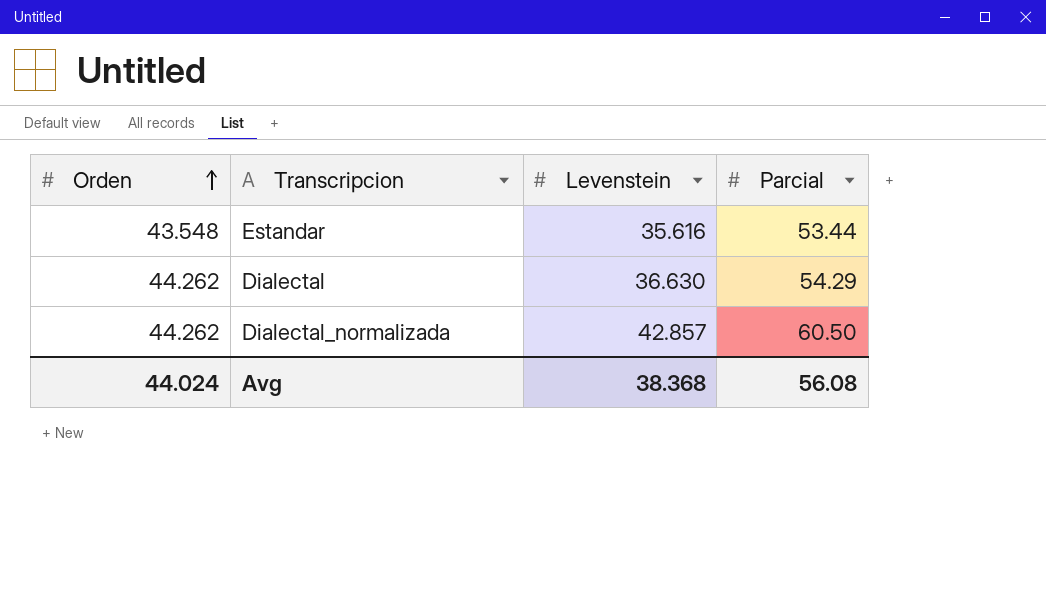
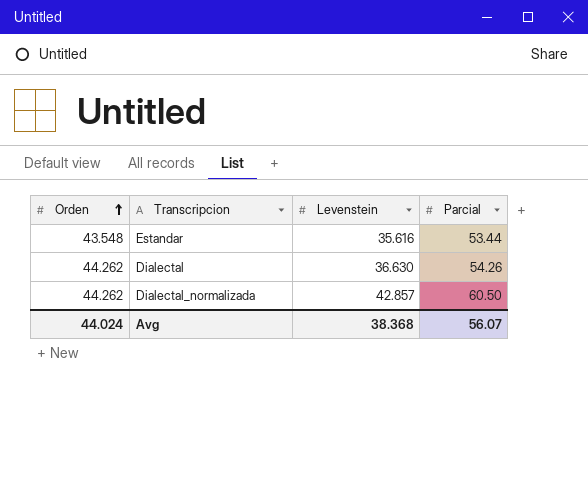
Dialectal | Parcial: 54.29 -> 54.26
Avg | Parcial: 56.08 -> 56.07

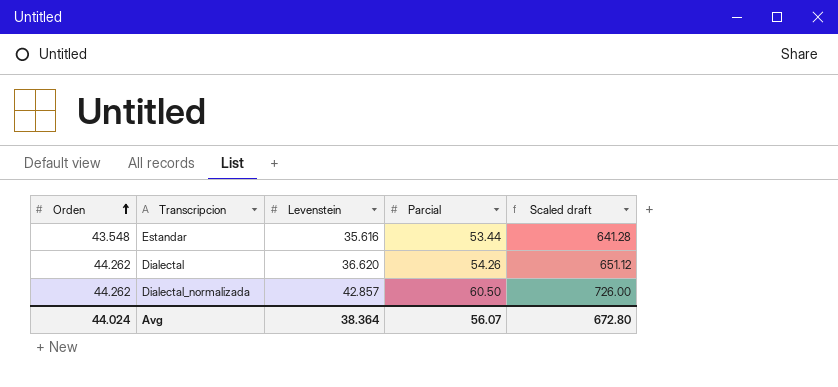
column Scaled draft | formula: none -> [Parcial] * 12
Dialectal | Levenstein: 36.630 -> 36.620
Avg | Levenstein: 38.368 -> 38.364

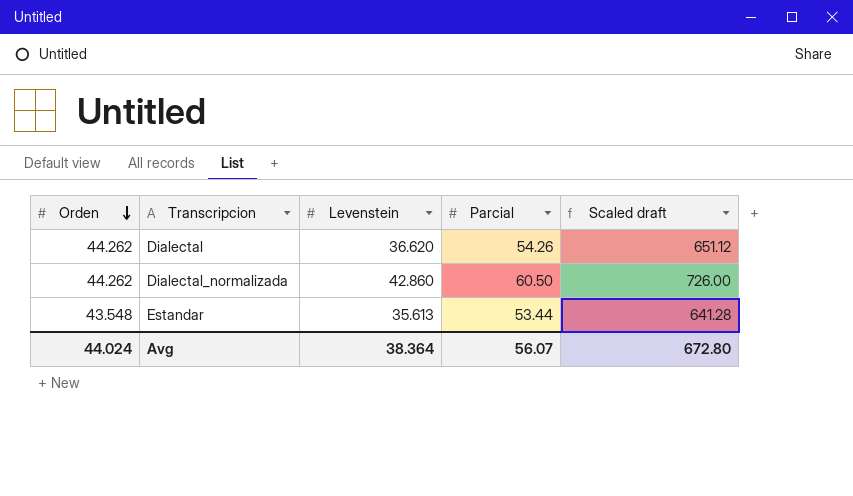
row order: Orden ascending -> Orden descending
Dialectal_normalizada | Levenstein: 42.857 -> 42.860
Estandar | Levenstein: 35.616 -> 35.613

